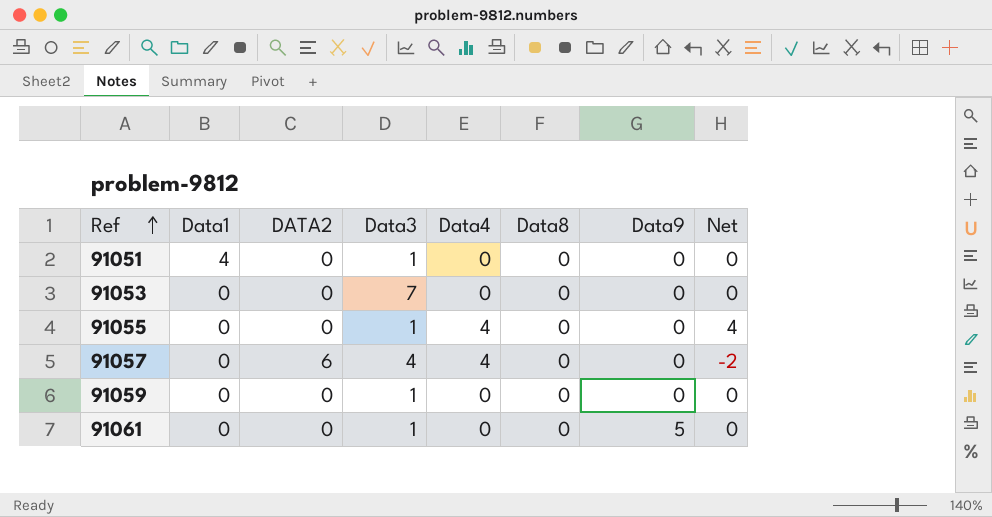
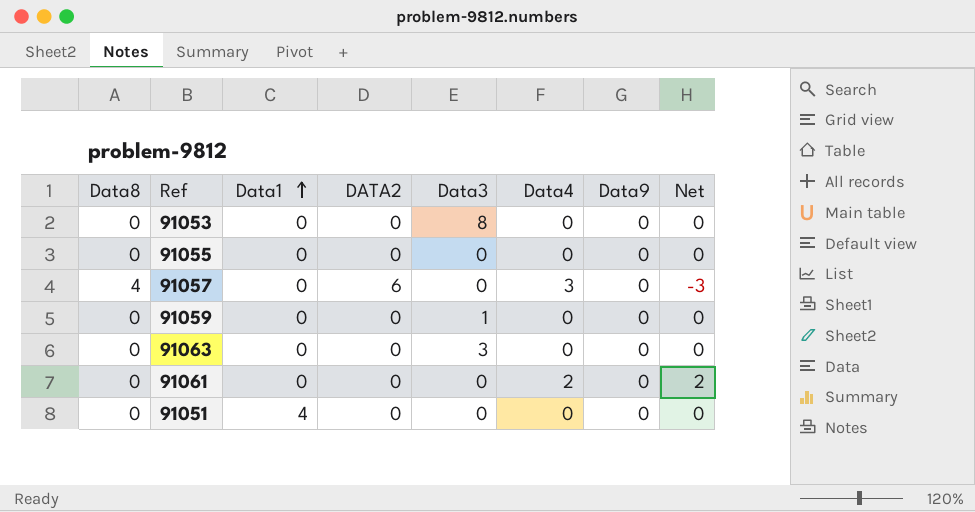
row order: Ref ascending -> Data1 ascending
column Data8 | position: 6 -> 1
91053 | Data3: 7 -> 8
91055 | Data3: 1 -> 0
91055 | Data4: 4 -> 0
91055 | Net: 4 -> 0
91057 | Data8: 0 -> 4
91057 | Data3: 4 -> 0
91057 | Data4: 4 -> 3
91057 | Net: -2 -> -3
row 91063: none -> 0 | 0 | 0 | 3 | 0 | 0 | 0
91061 | Data3: 1 -> 0
91061 | Data4: 0 -> 2
91061 | Data9: 5 -> 0
91061 | Net: 0 -> 2
91051 | Data3: 1 -> 0

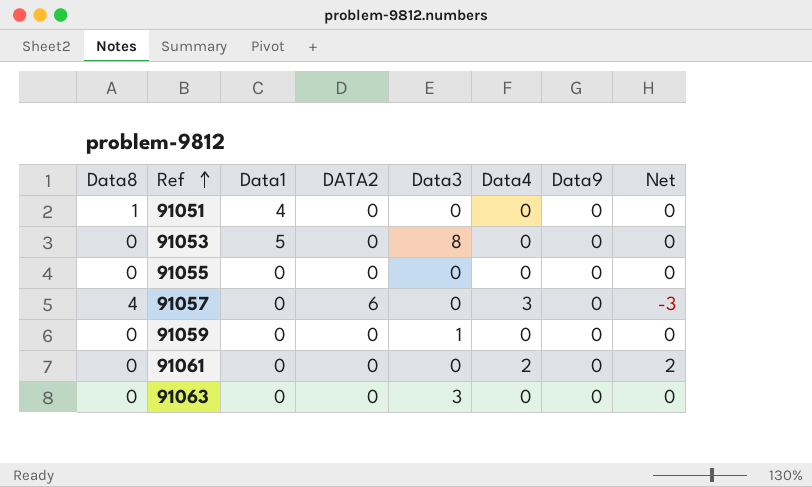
row order: Data1 ascending -> Ref ascending
91051 | Data8: 0 -> 1
91053 | Data1: 0 -> 5

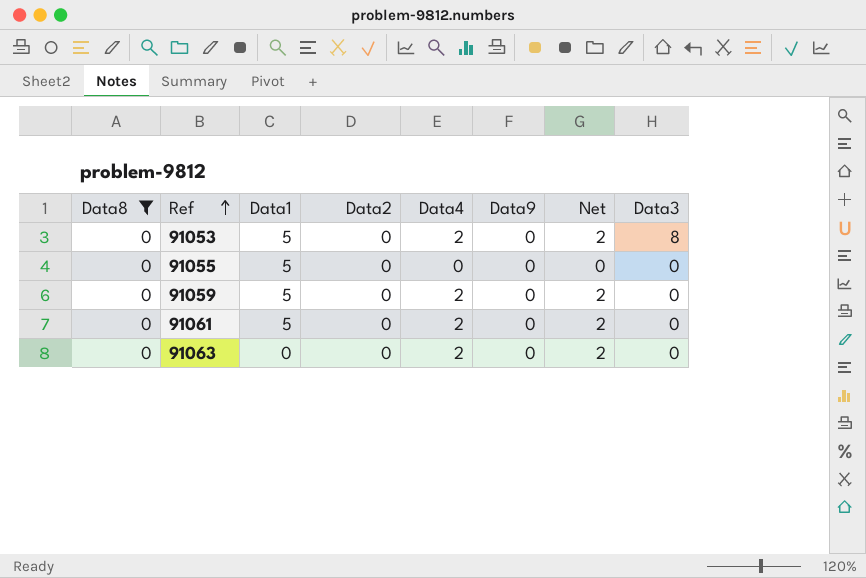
filter: none -> Data8 = 0
column name: DATA2 -> Data2
column Data3 | position: 5 -> 8
91053 | Data4: 0 -> 2
91053 | Net: 0 -> 2
91055 | Data1: 0 -> 5
91059 | Data1: 0 -> 5
91059 | Data4: 0 -> 2
91059 | Net: 0 -> 2
91059 | Data3: 1 -> 0
91061 | Data1: 0 -> 5
91063 | Data4: 0 -> 2
91063 | Net: 0 -> 2
91063 | Data3: 3 -> 0

